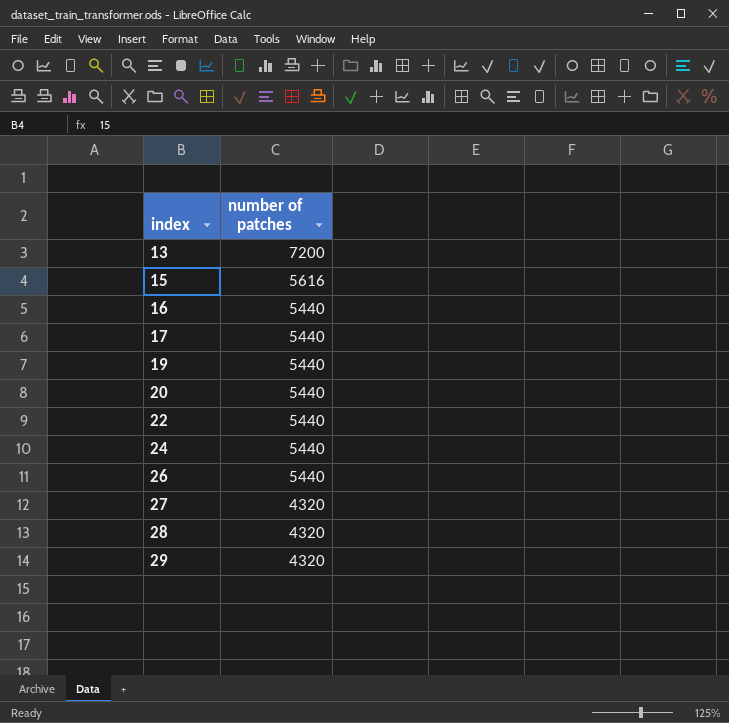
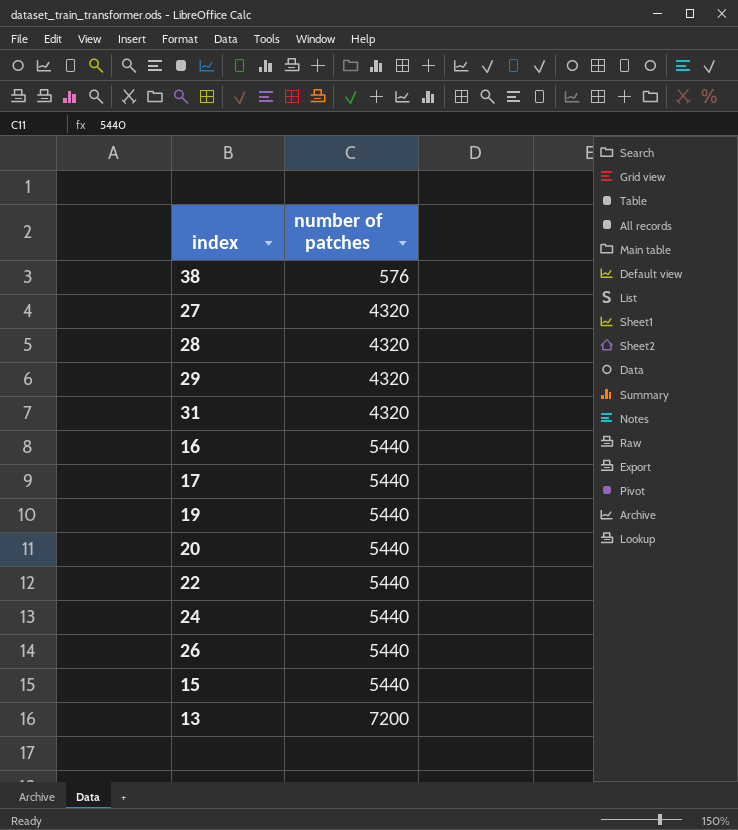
row order: index ascending -> number of patches ascending
row 38: none -> 576
row 31: none -> 4320
15 | number of patches: 5616 -> 5440

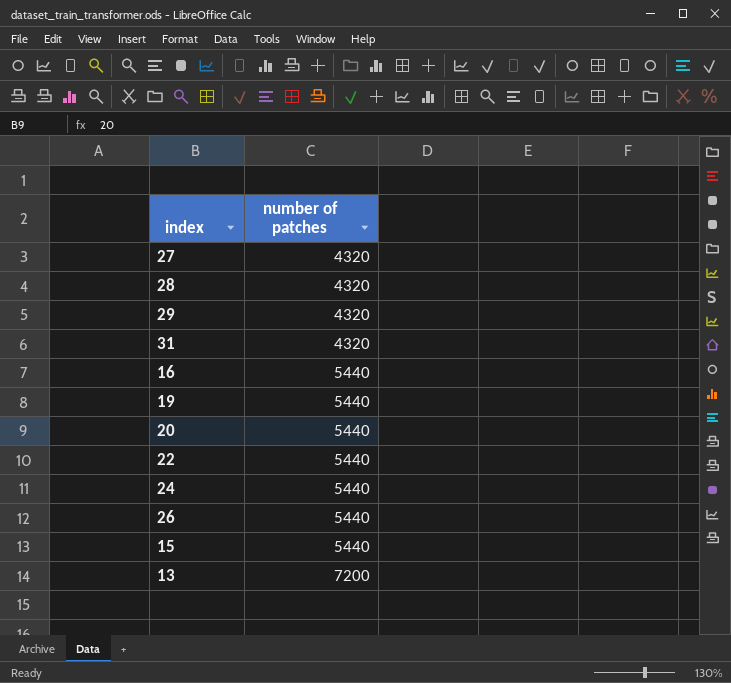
row 38: 576 -> none
row 17: 5440 -> none

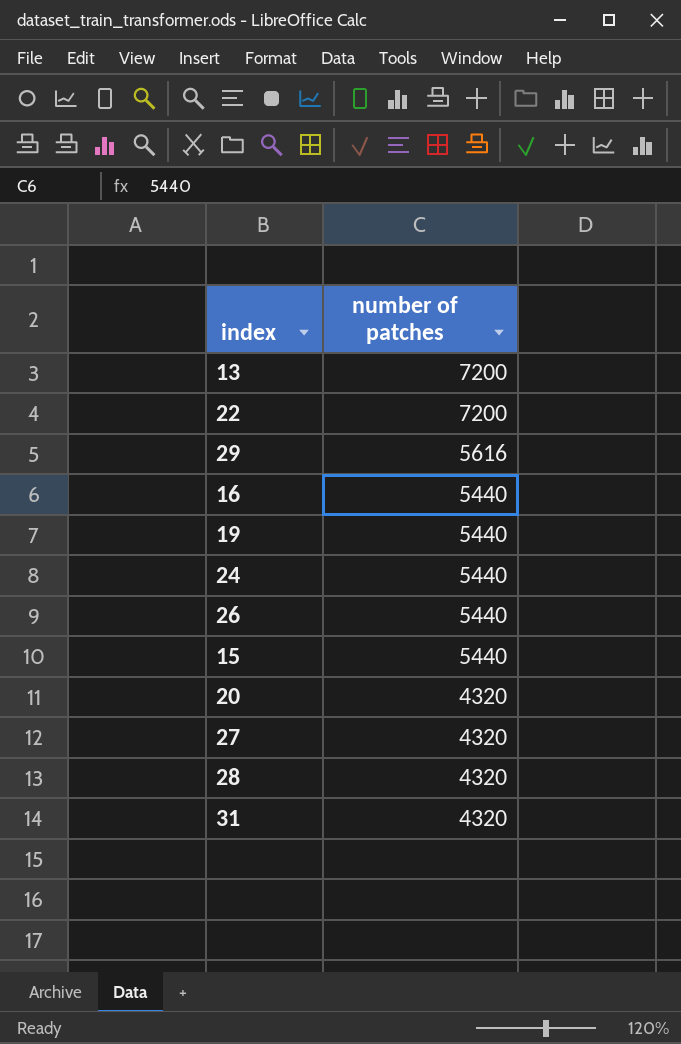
row order: number of patches ascending -> number of patches descending
22 | number of patches: 5440 -> 7200
29 | number of patches: 4320 -> 5616
20 | number of patches: 5440 -> 4320

